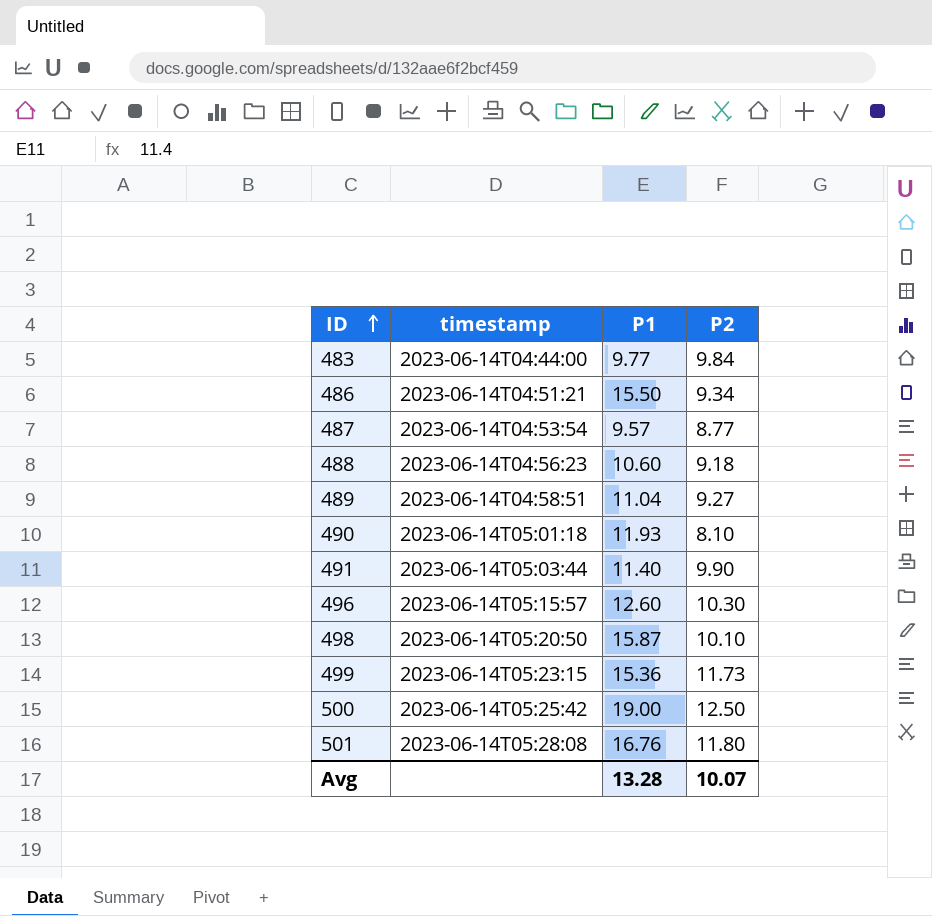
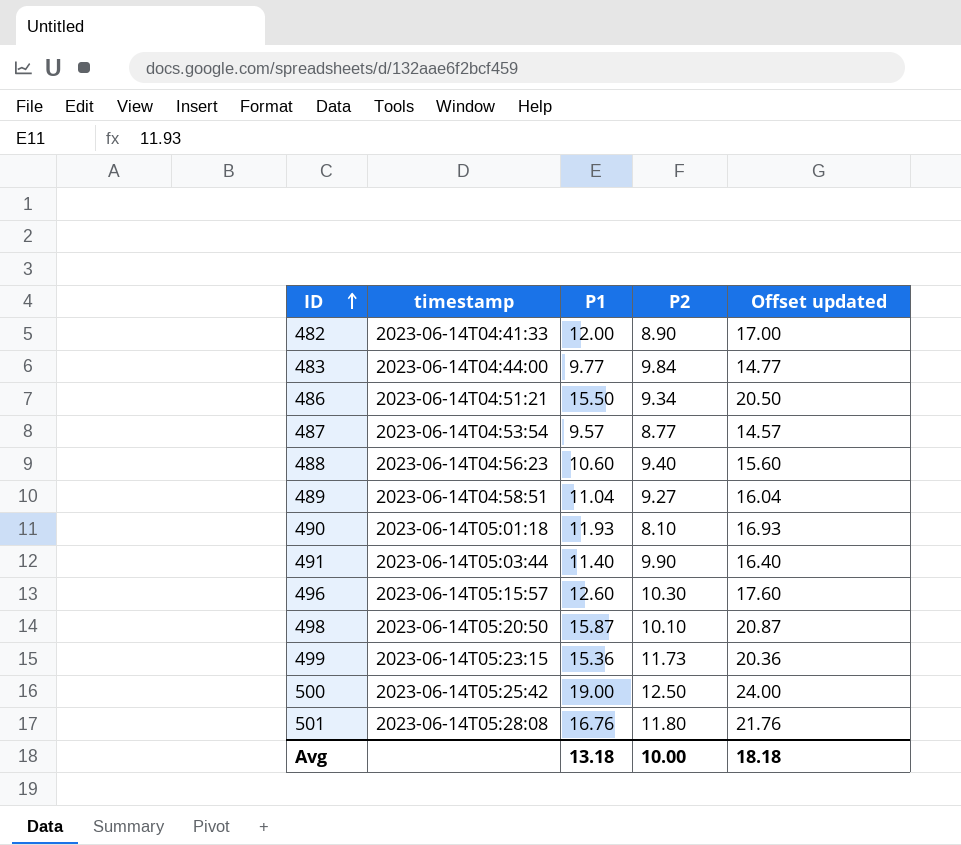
column Offset updated | formula: none -> [P1] + 5
row 482: none -> 2023-06-14T04:41:33 | 12.00 | 8.90 | 17.00
488 | P2: 9.18 -> 9.40
Avg | P1: 13.28 -> 13.18
Avg | P2: 10.07 -> 10.00

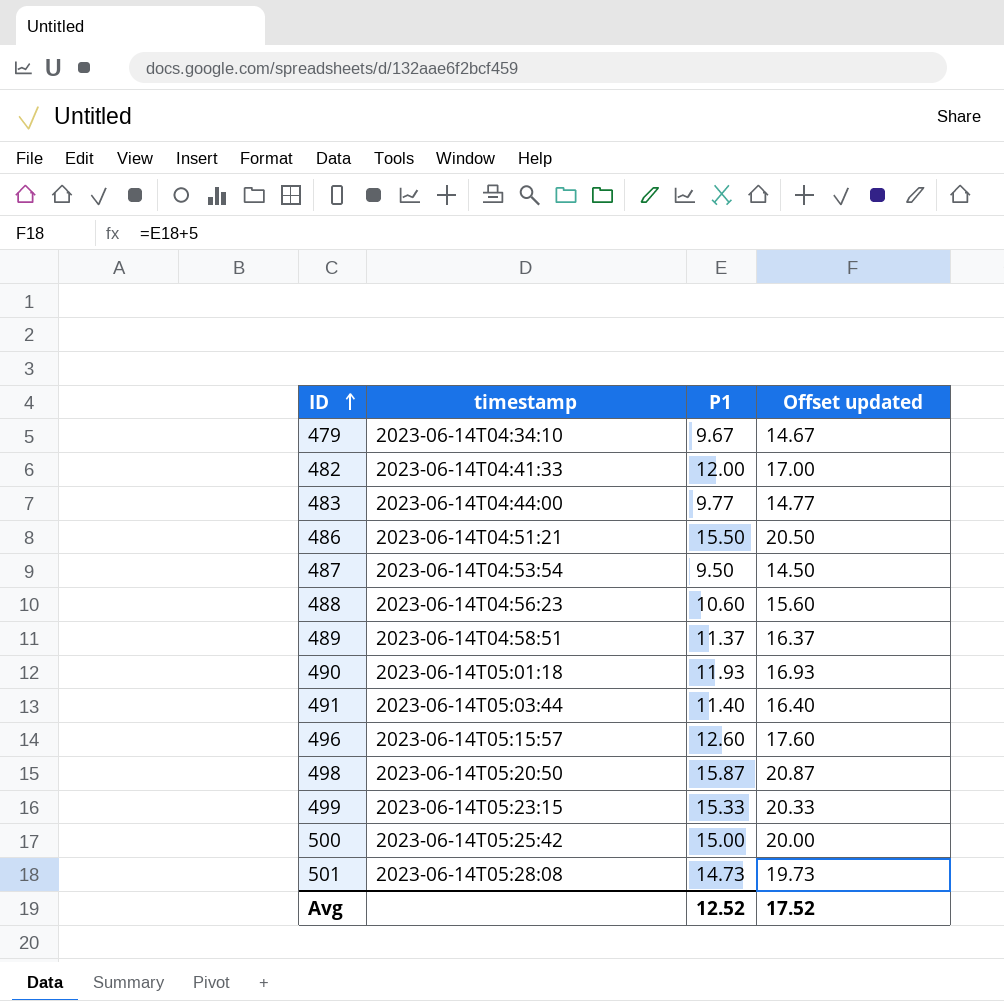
column P2 | position: 4 -> none
row 479: none -> 2023-06-14T04:34:10 | 9.67 | 14.67
487 | P1: 9.57 -> 9.50
487 | Offset updated: 14.57 -> 14.50
489 | P1: 11.04 -> 11.37
489 | Offset updated: 16.04 -> 16.37
499 | P1: 15.36 -> 15.33
499 | Offset updated: 20.36 -> 20.33
500 | P1: 19.00 -> 15.00
500 | Offset updated: 24.00 -> 20.00
501 | P1: 16.76 -> 14.73
501 | Offset updated: 21.76 -> 19.73
Avg | P1: 13.18 -> 12.52
Avg | Offset updated: 18.18 -> 17.52

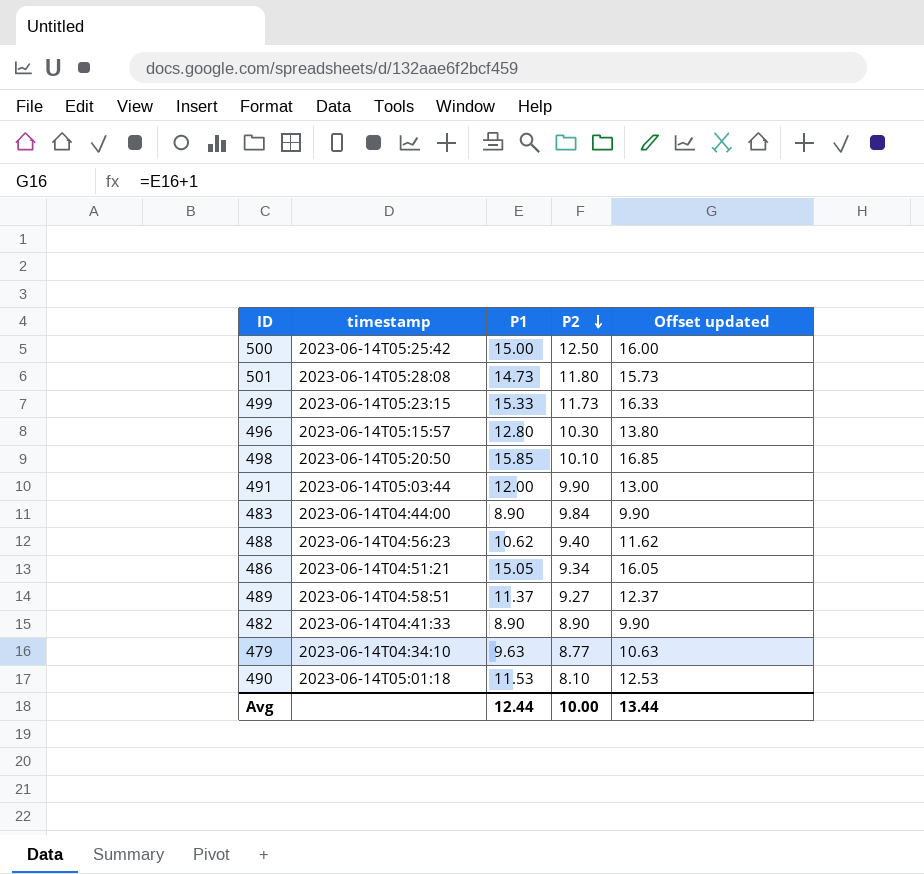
row order: ID ascending -> P2 descending
column P2 | position: none -> 4
column Offset updated | formula: [P1] + 5 -> [P1] + 1
row 487: 2023-06-14T04:53:54 | 9.50 | 14.50 -> none
496 | P1: 12.60 -> 12.80
498 | P1: 15.87 -> 15.85
491 | P1: 11.40 -> 12.00
483 | P1: 9.77 -> 8.90
488 | P1: 10.60 -> 10.62
486 | P1: 15.50 -> 15.05
482 | P1: 12.00 -> 8.90
479 | P1: 9.67 -> 9.63
490 | P1: 11.93 -> 11.53
Avg | P1: 12.52 -> 12.44
Avg | Offset updated: 17.52 -> 13.44

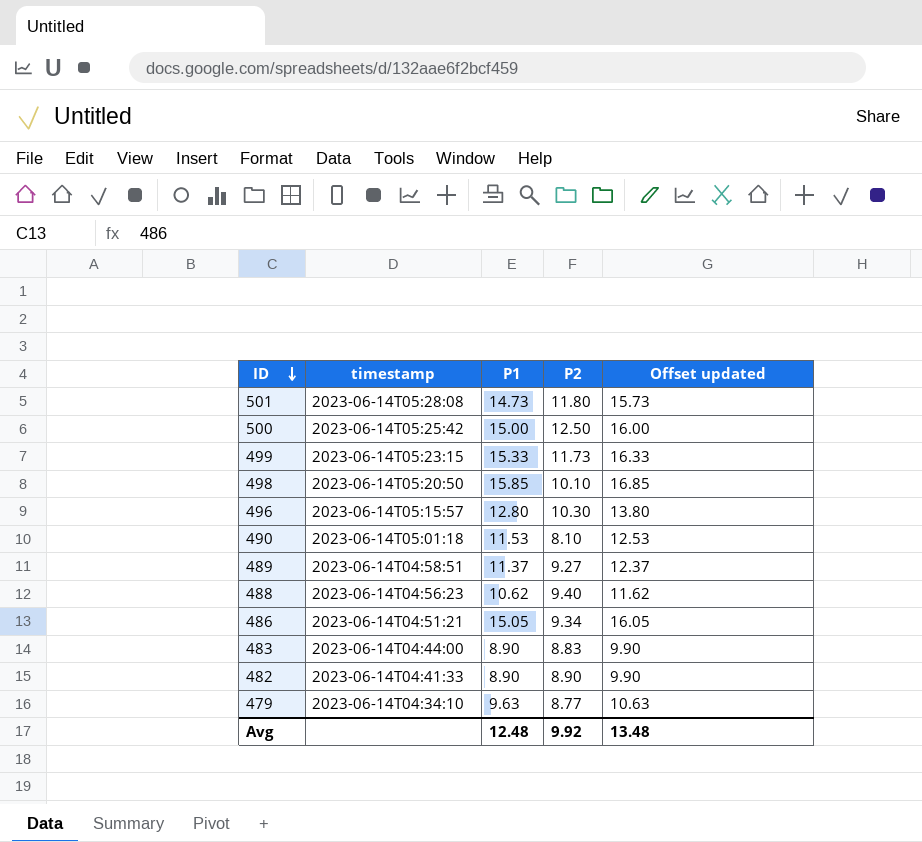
row order: P2 descending -> ID descending
row 491: 2023-06-14T05:03:44 | 12.00 | 9.90 | 13.00 -> none
483 | P2: 9.84 -> 8.83
Avg | P1: 12.44 -> 12.48
Avg | P2: 10.00 -> 9.92
Avg | Offset updated: 13.44 -> 13.48

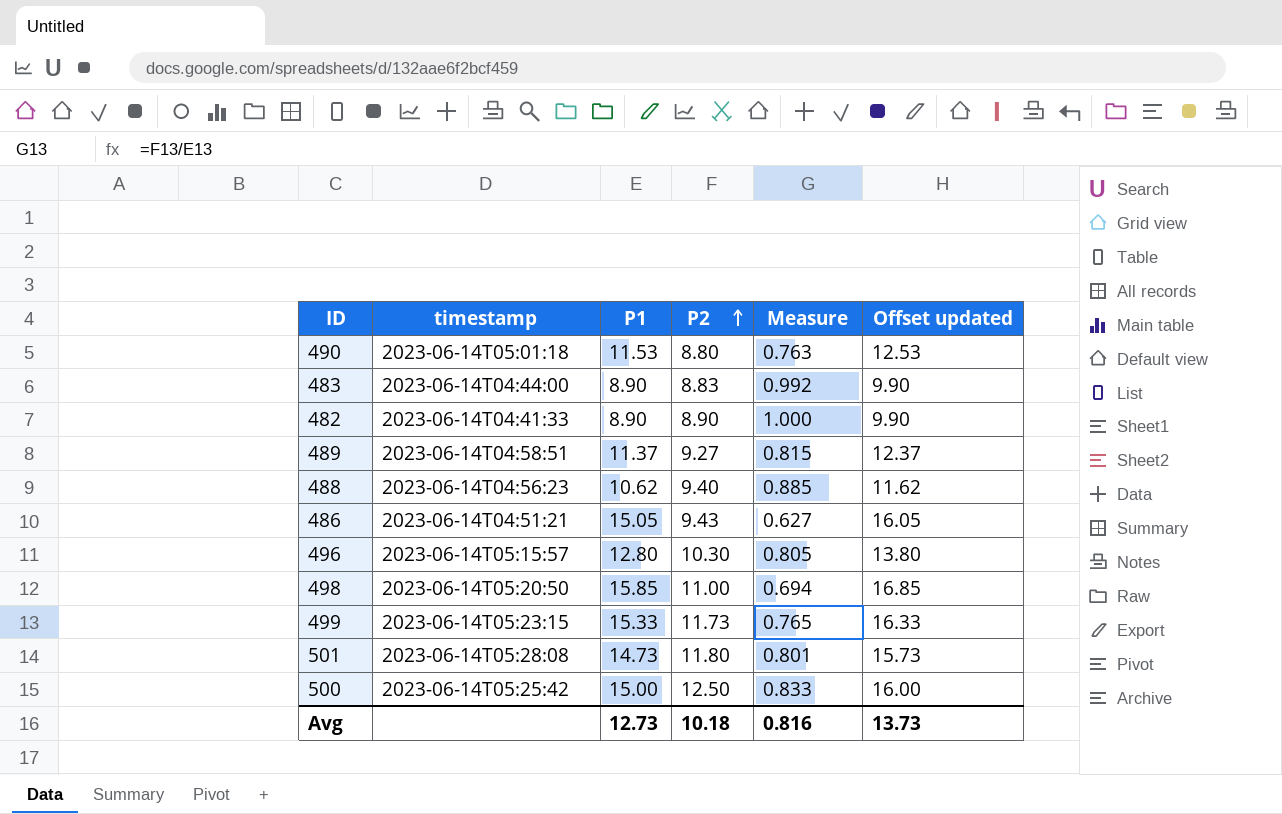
row order: ID descending -> P2 ascending
column Measure | formula: none -> [P2] / [P1]
row 479: 2023-06-14T04:34:10 | 9.63 | 8.77 | 10.63 -> none
490 | P2: 8.10 -> 8.80
486 | P2: 9.34 -> 9.43
498 | P2: 10.10 -> 11.00
Avg | P1: 12.48 -> 12.73
Avg | P2: 9.92 -> 10.18
Avg | Offset updated: 13.48 -> 13.73

